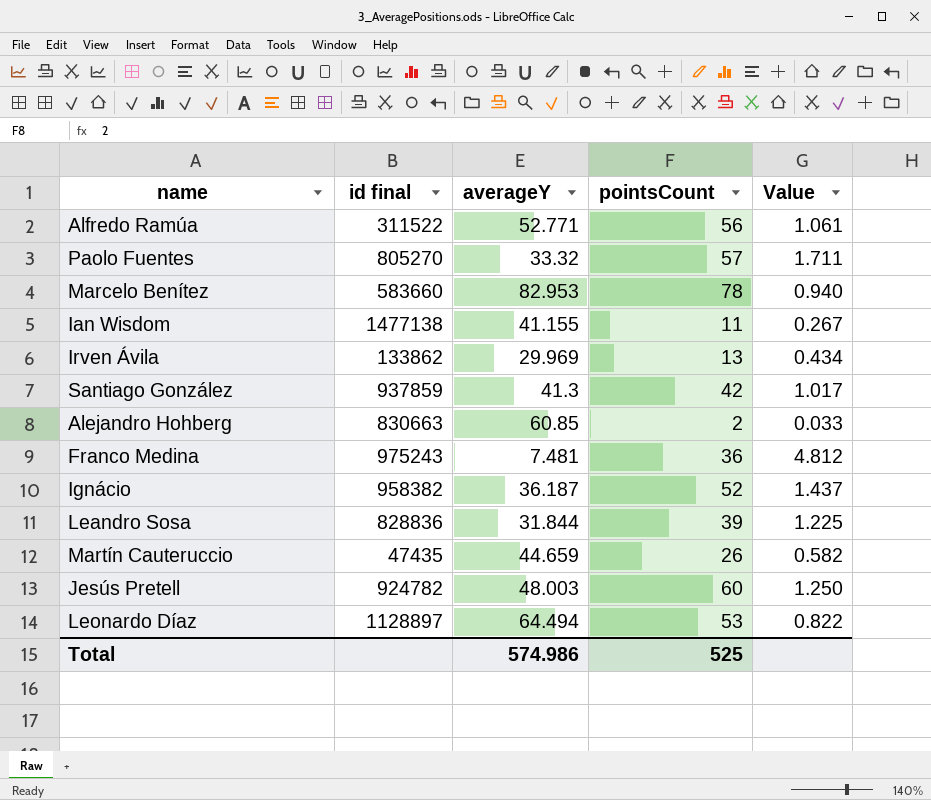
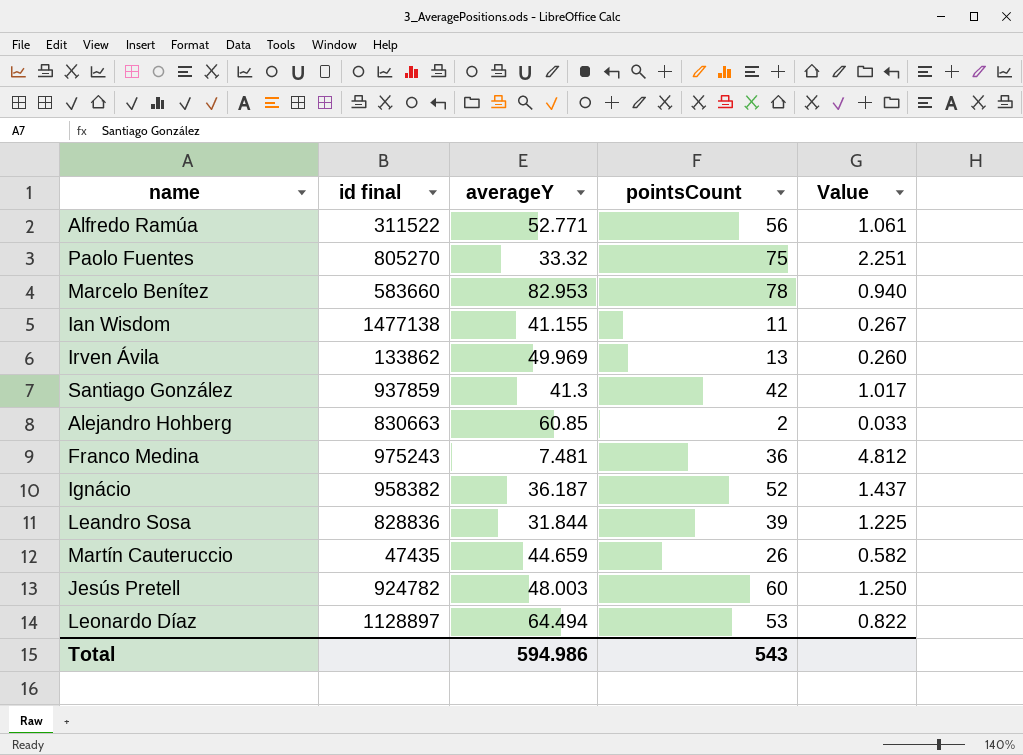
Paolo Fuentes | pointsCount: 57 -> 75
Paolo Fuentes | Value: 1.711 -> 2.251
Irven Ávila | averageY: 29.969 -> 49.969
Irven Ávila | Value: 0.434 -> 0.260
Total | averageY: 574.986 -> 594.986
Total | pointsCount: 525 -> 543

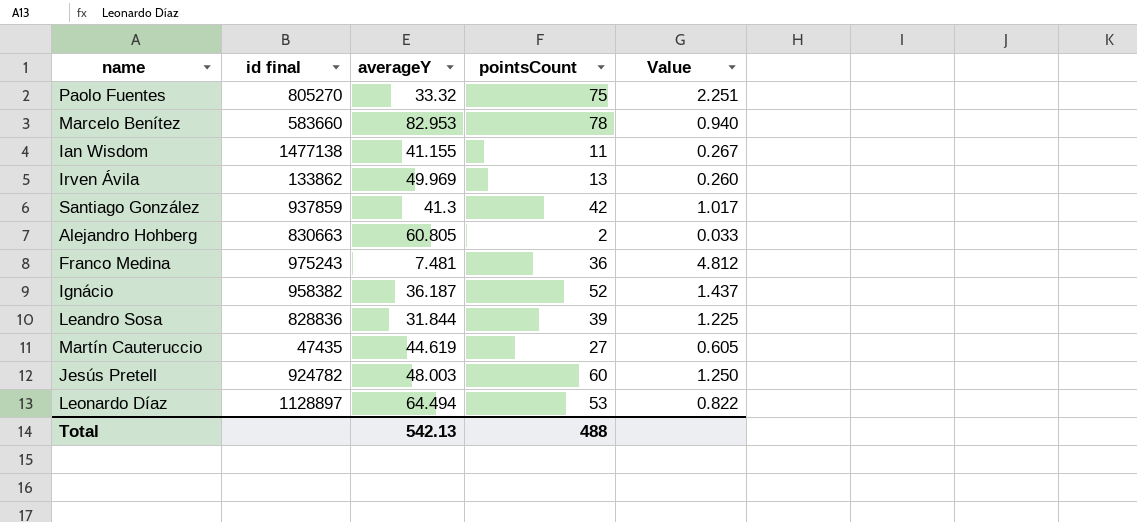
row Alfredo Ramúa: 311522 | 52.771 | 56 | 1.061 -> none
Alejandro Hohberg | averageY: 60.85 -> 60.805
Martín Cauteruccio | averageY: 44.659 -> 44.619
Martín Cauteruccio | pointsCount: 26 -> 27
Martín Cauteruccio | Value: 0.582 -> 0.605
Total | averageY: 594.986 -> 542.13
Total | pointsCount: 543 -> 488

